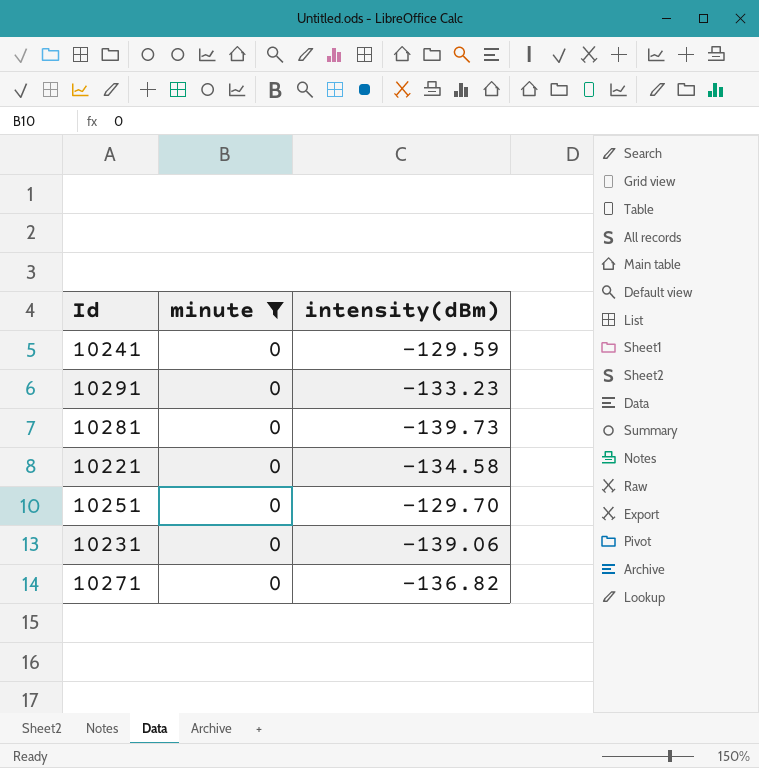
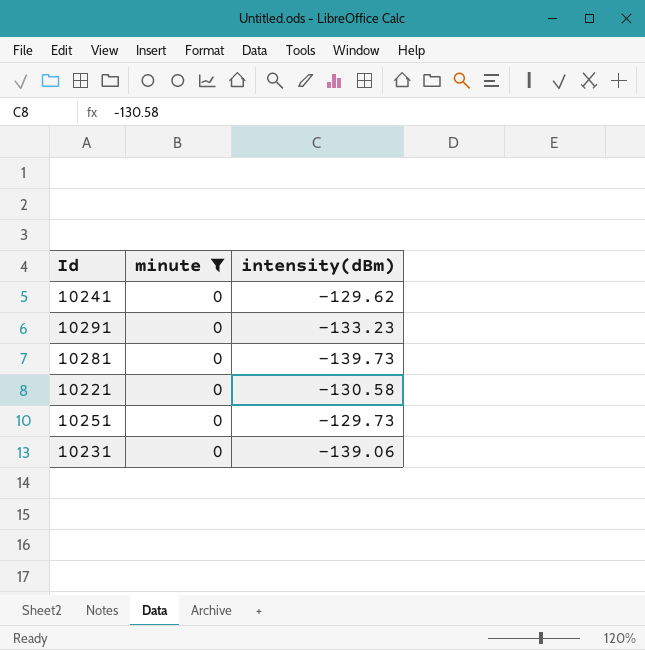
row 10271: 0 | -136.82 -> none
10241 | intensity(dBm): -129.59 -> -129.62
10221 | intensity(dBm): -134.58 -> -130.58
10251 | intensity(dBm): -129.70 -> -129.73

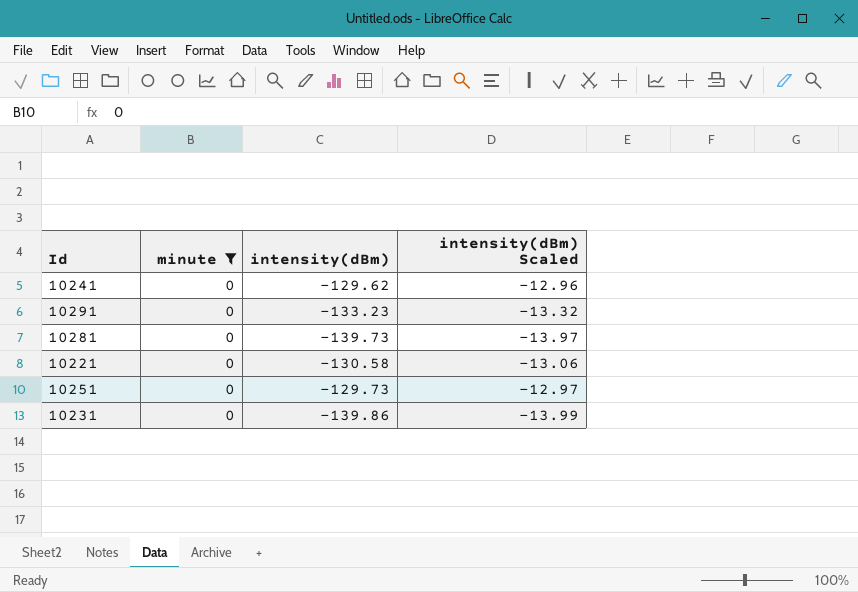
column intensity(dBm) Scaled | formula: none -> [intensity(dBm)] * 0.1
10231 | intensity(dBm): -139.06 -> -139.86

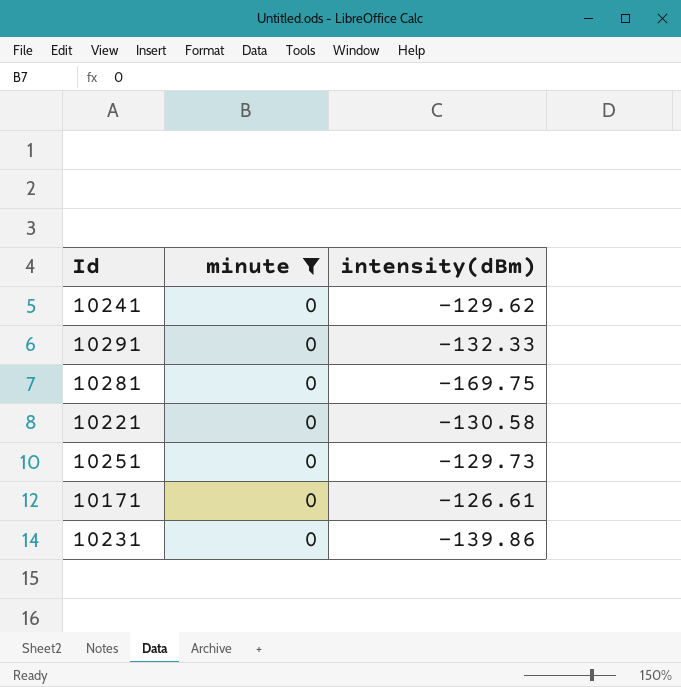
column intensity(dBm) Scaled | formula: [intensity(dBm)] * 0.1 -> none
10291 | intensity(dBm): -133.23 -> -132.33
10281 | intensity(dBm): -139.73 -> -169.75
row 10171: none -> 0 | -126.61

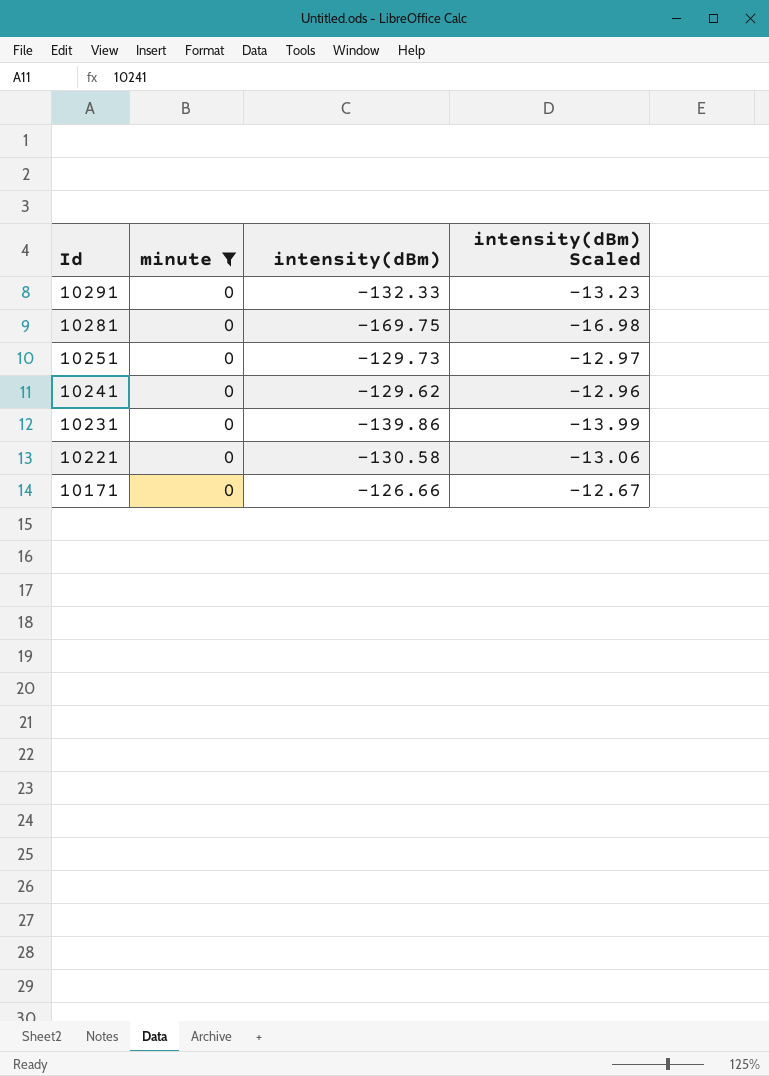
row order: none -> Id descending
column intensity(dBm) Scaled | formula: none -> [intensity(dBm)] * 0.1
10171 | intensity(dBm): -126.61 -> -126.66

